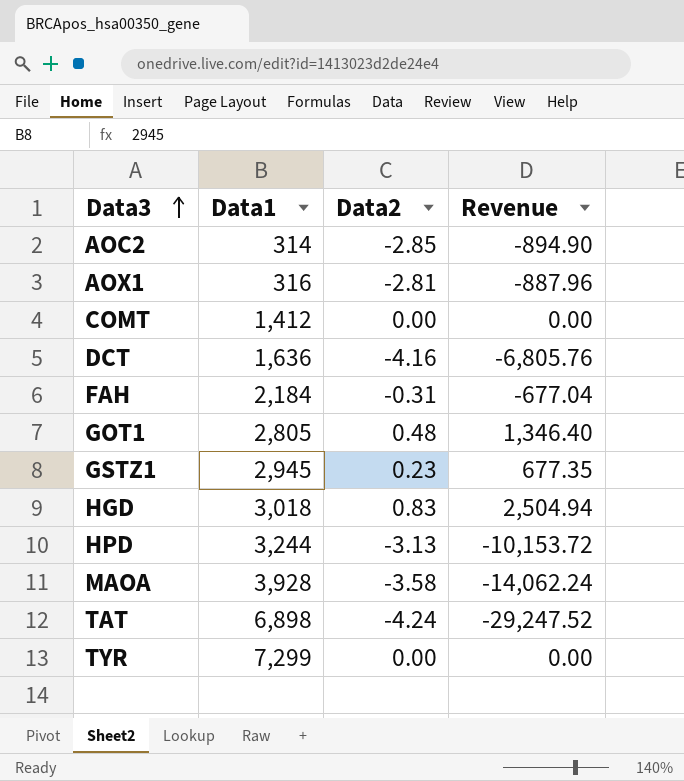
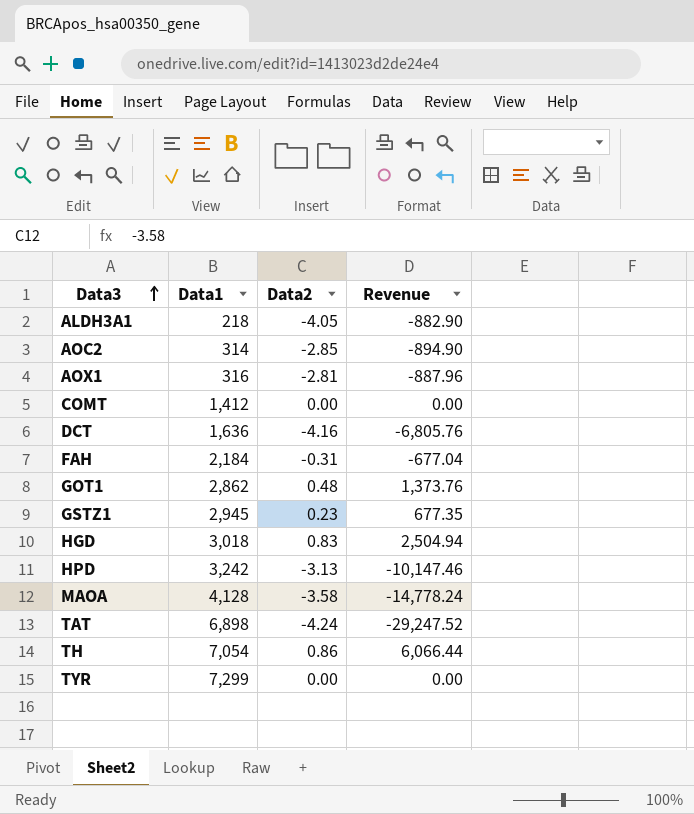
row ALDH3A1: none -> 218 | -4.05 | -882.90
GOT1 | Data1: 2,805 -> 2,862
GOT1 | Revenue: 1,346.40 -> 1,373.76
HPD | Data1: 3,244 -> 3,242
HPD | Revenue: -10,153.72 -> -10,147.46
MAOA | Data1: 3,928 -> 4,128
MAOA | Revenue: -14,062.24 -> -14,778.24
row TH: none -> 7,054 | 0.86 | 6,066.44

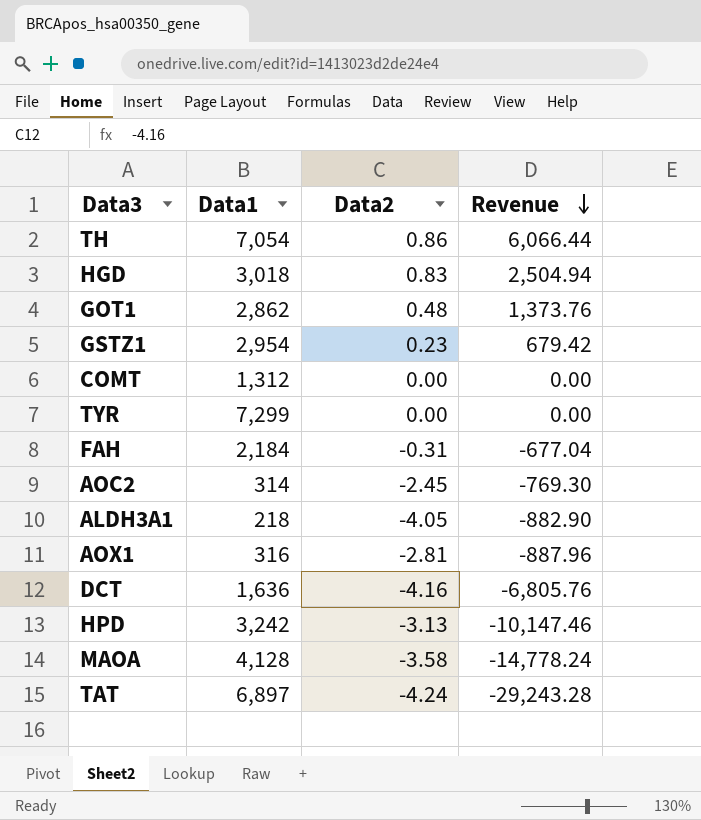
row order: Data3 ascending -> Revenue descending
GSTZ1 | Data1: 2,945 -> 2,954
GSTZ1 | Revenue: 677.35 -> 679.42
COMT | Data1: 1,412 -> 1,312
AOC2 | Data2: -2.85 -> -2.45
AOC2 | Revenue: -894.90 -> -769.30
TAT | Data1: 6,898 -> 6,897
TAT | Revenue: -29,247.52 -> -29,243.28

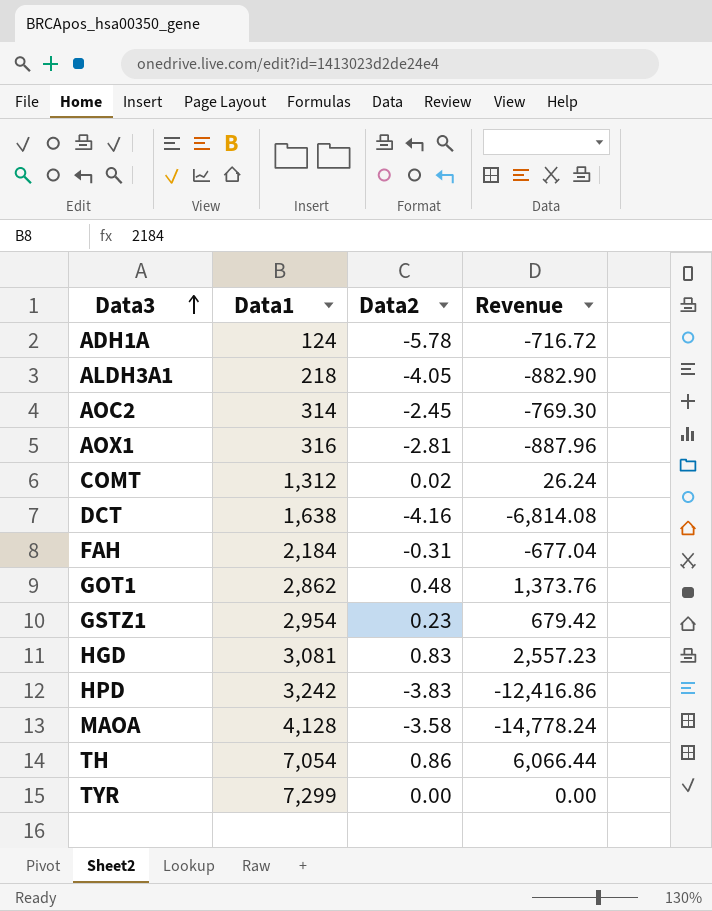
row order: Revenue descending -> Data3 ascending
row TAT: 6,897 | -4.24 | -29,243.28 -> none
row ADH1A: none -> 124 | -5.78 | -716.72
COMT | Data2: 0.00 -> 0.02
COMT | Revenue: 0.00 -> 26.24
DCT | Data1: 1,636 -> 1,638
DCT | Revenue: -6,805.76 -> -6,814.08
HGD | Data1: 3,018 -> 3,081
HGD | Revenue: 2,504.94 -> 2,557.23
HPD | Data2: -3.13 -> -3.83
HPD | Revenue: -10,147.46 -> -12,416.86

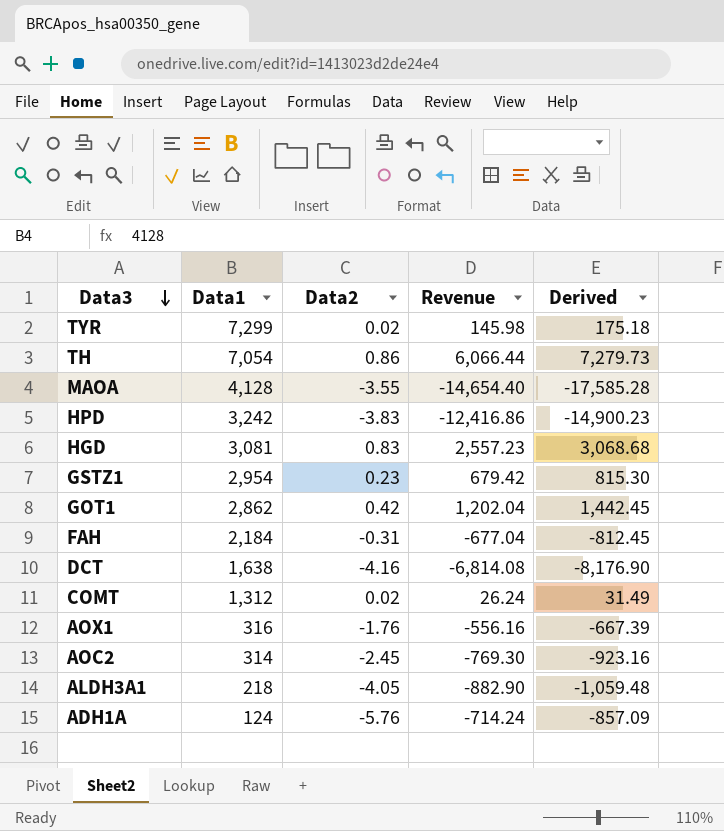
row order: Data3 ascending -> Data3 descending
column Derived | formula: none -> [Revenue] * 1.2
TYR | Data2: 0.00 -> 0.02
TYR | Revenue: 0.00 -> 145.98
MAOA | Data2: -3.58 -> -3.55
MAOA | Revenue: -14,778.24 -> -14,654.40
GOT1 | Data2: 0.48 -> 0.42
GOT1 | Revenue: 1,373.76 -> 1,202.04
AOX1 | Data2: -2.81 -> -1.76
AOX1 | Revenue: -887.96 -> -556.16
ADH1A | Data2: -5.78 -> -5.76
ADH1A | Revenue: -716.72 -> -714.24

